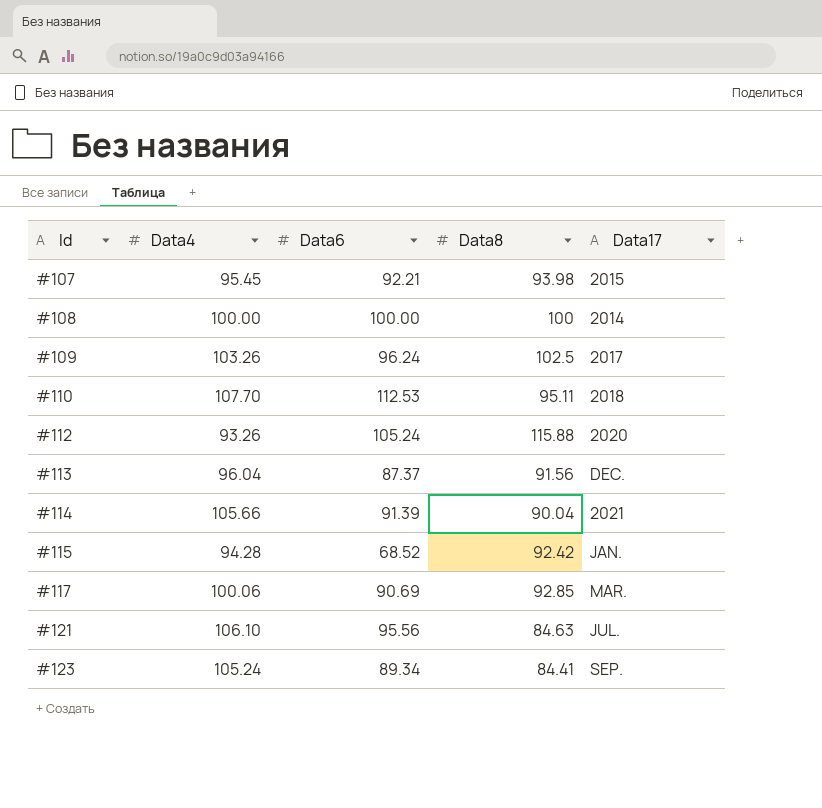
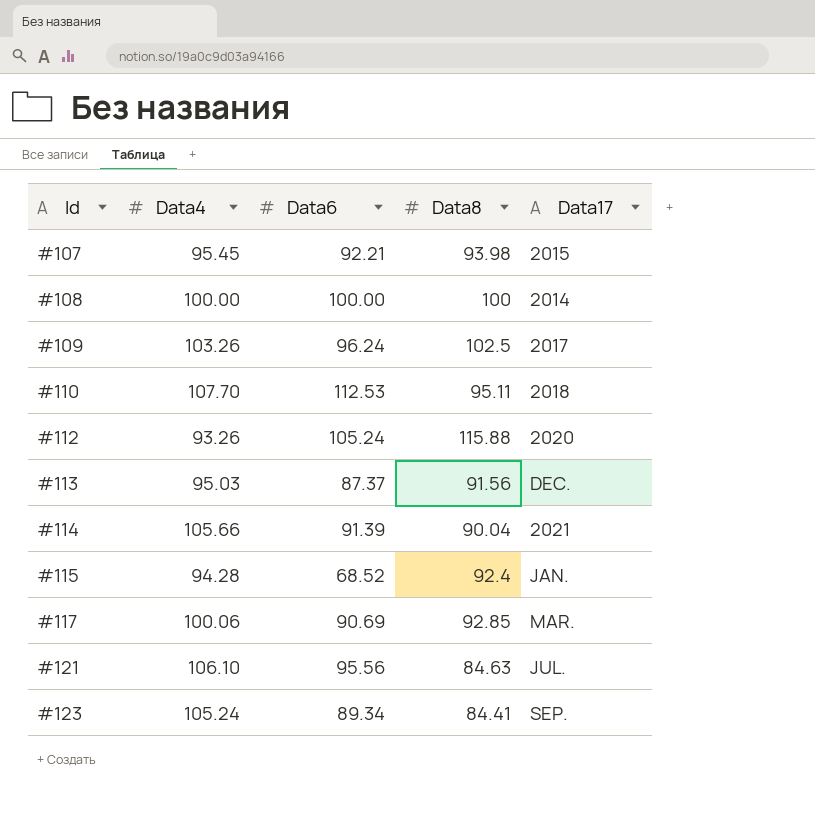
#113 | Data4: 96.04 -> 95.03
#115 | Data8: 92.42 -> 92.4

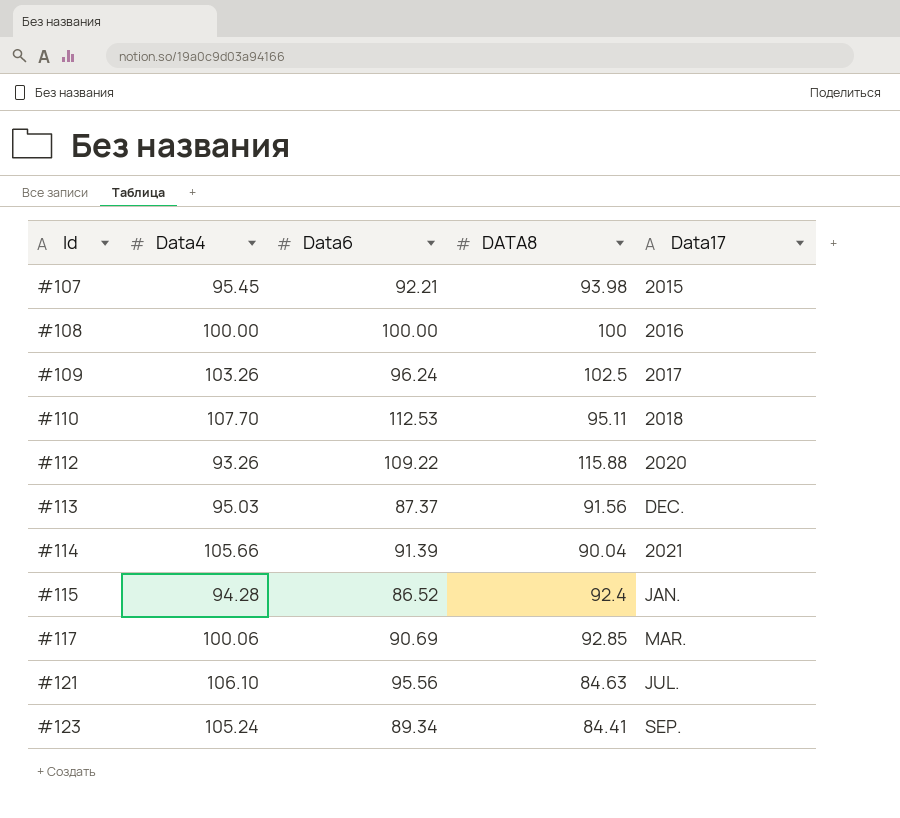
column name: Data8 -> DATA8
#108 | Data17: 2014 -> 2016
#112 | Data6: 105.24 -> 109.22
#115 | Data6: 68.52 -> 86.52

